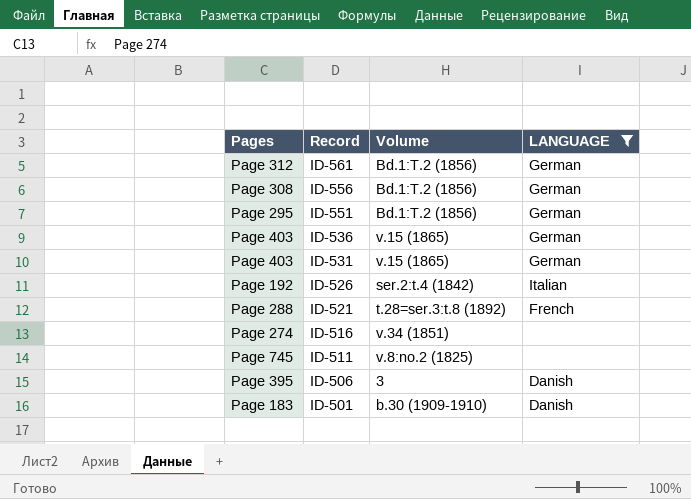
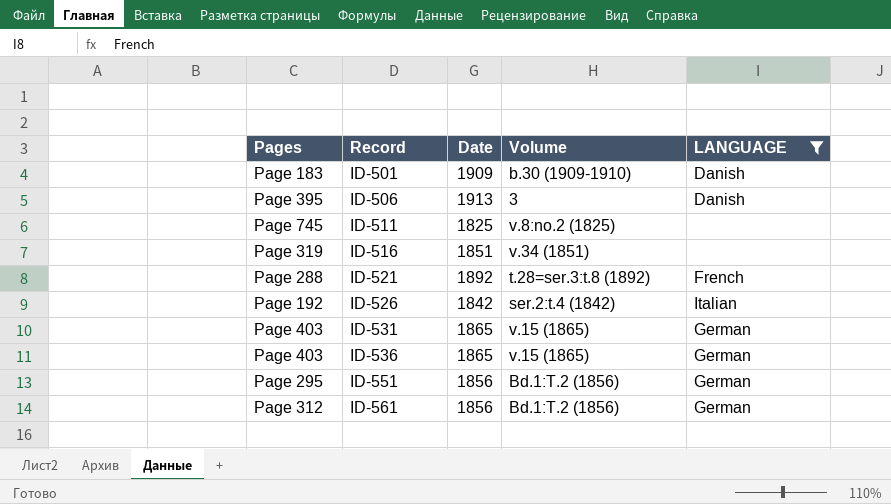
row order: Record descending -> Record ascending
column Date | position: none -> 3
row ID-556: Page 308 | Bd.1:T.2 (1856) | German -> none
ID-516 | Pages: Page 274 -> Page 319

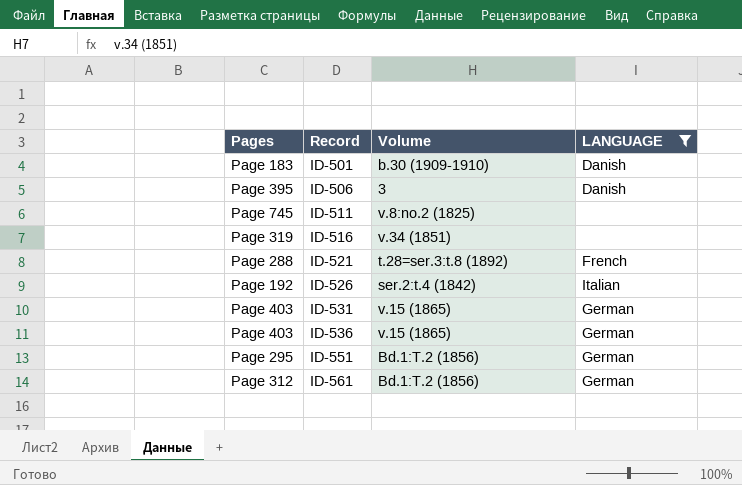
column Date | position: 3 -> none

